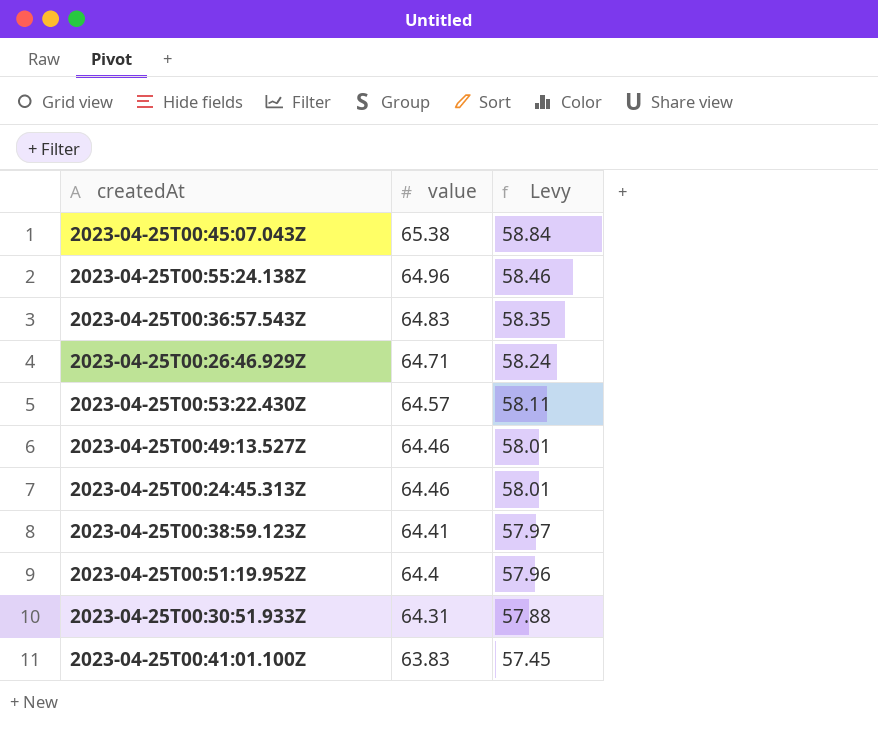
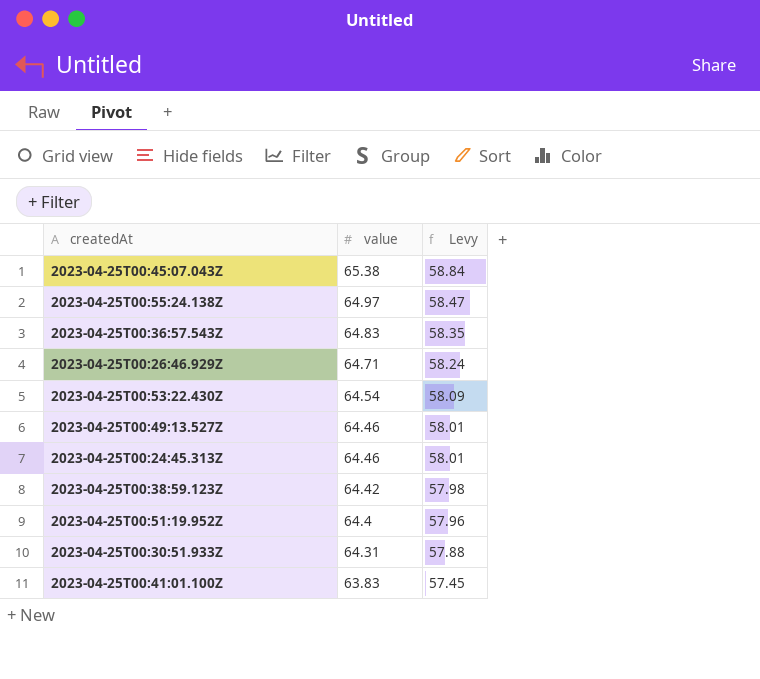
2023-04-25T00:55:24.138Z | value: 64.96 -> 64.97
2023-04-25T00:55:24.138Z | Levy: 58.46 -> 58.47
2023-04-25T00:53:22.430Z | value: 64.57 -> 64.54
2023-04-25T00:53:22.430Z | Levy: 58.11 -> 58.09
2023-04-25T00:38:59.123Z | value: 64.41 -> 64.42
2023-04-25T00:38:59.123Z | Levy: 57.97 -> 57.98

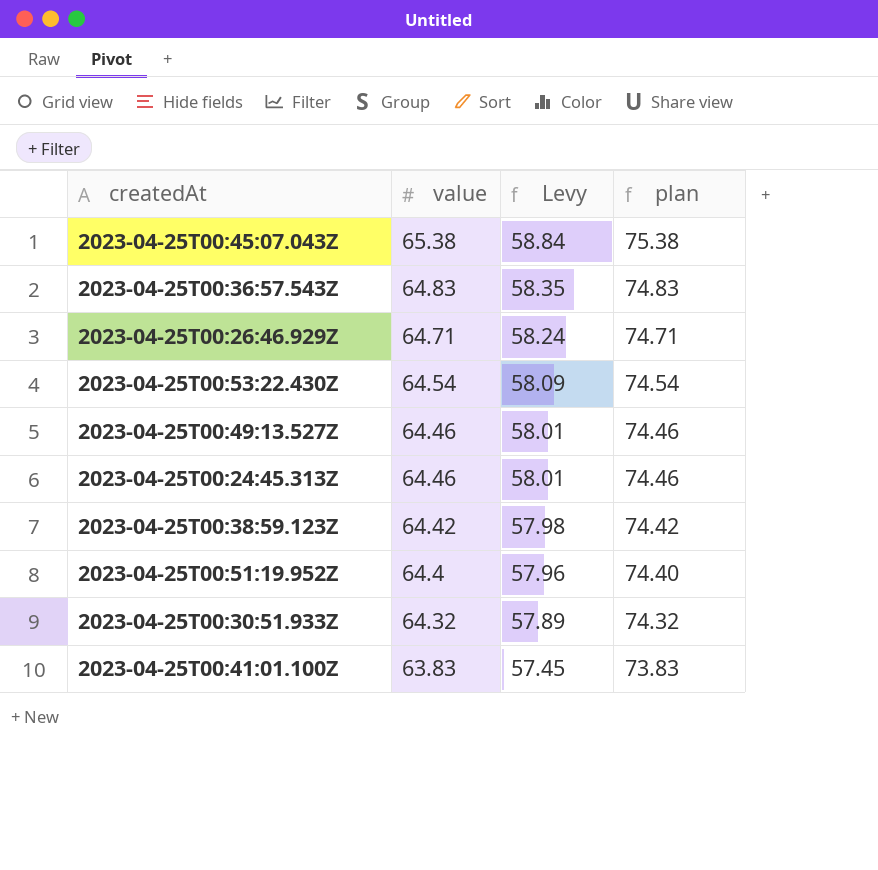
column plan | formula: none -> [value] + 10
row 2023-04-25T00:55:24.138Z: 64.97 | 58.47 -> none
2023-04-25T00:30:51.933Z | value: 64.31 -> 64.32
2023-04-25T00:30:51.933Z | Levy: 57.88 -> 57.89

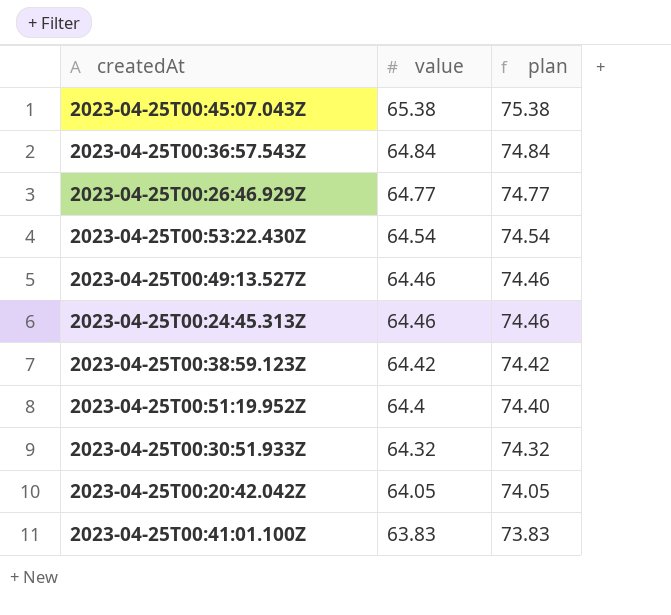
column Levy | formula: [value] * 0.9 -> none
2023-04-25T00:36:57.543Z | value: 64.83 -> 64.84
2023-04-25T00:36:57.543Z | plan: 74.83 -> 74.84
2023-04-25T00:26:46.929Z | value: 64.71 -> 64.77
2023-04-25T00:26:46.929Z | plan: 74.71 -> 74.77
row 2023-04-25T00:20:42.042Z: none -> 64.05 | 74.05

